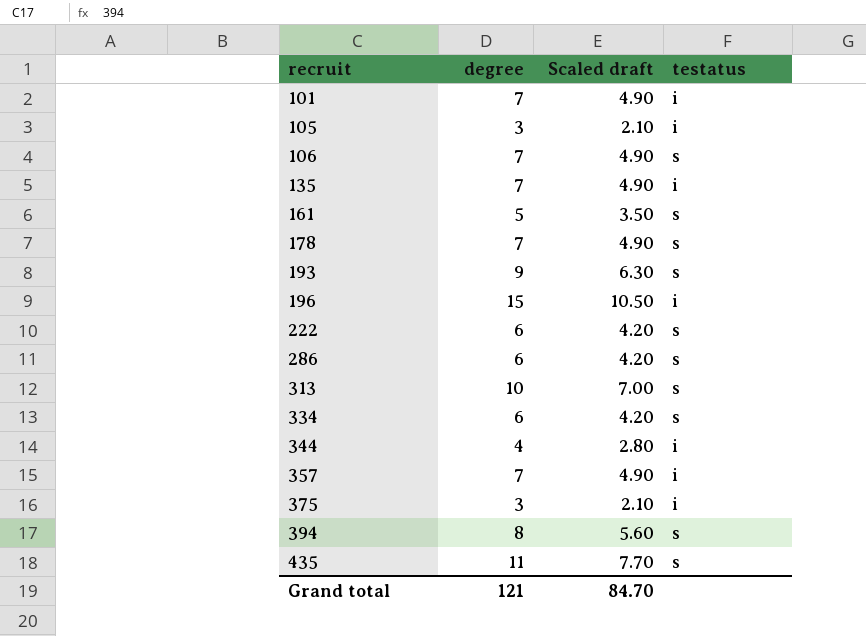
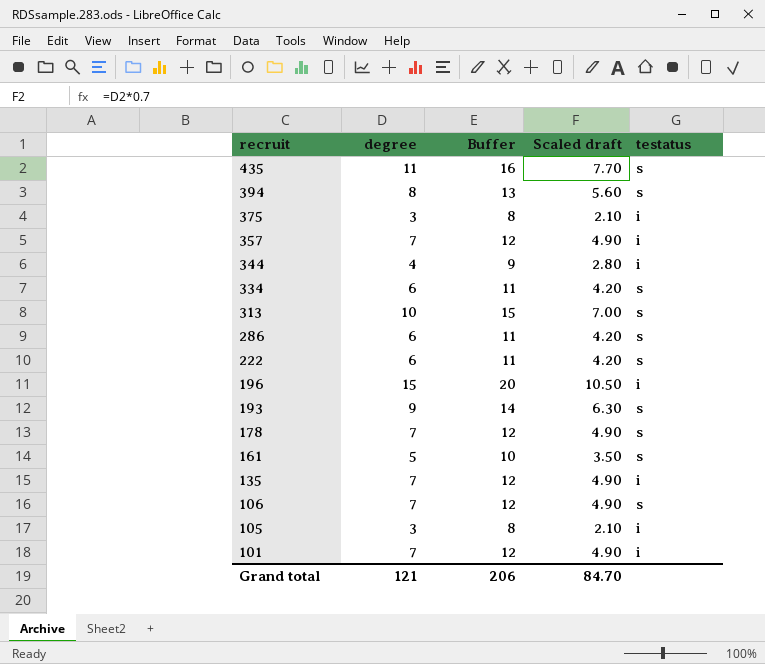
row order: recruit ascending -> recruit descending
column Buffer | formula: none -> [degree] + 5

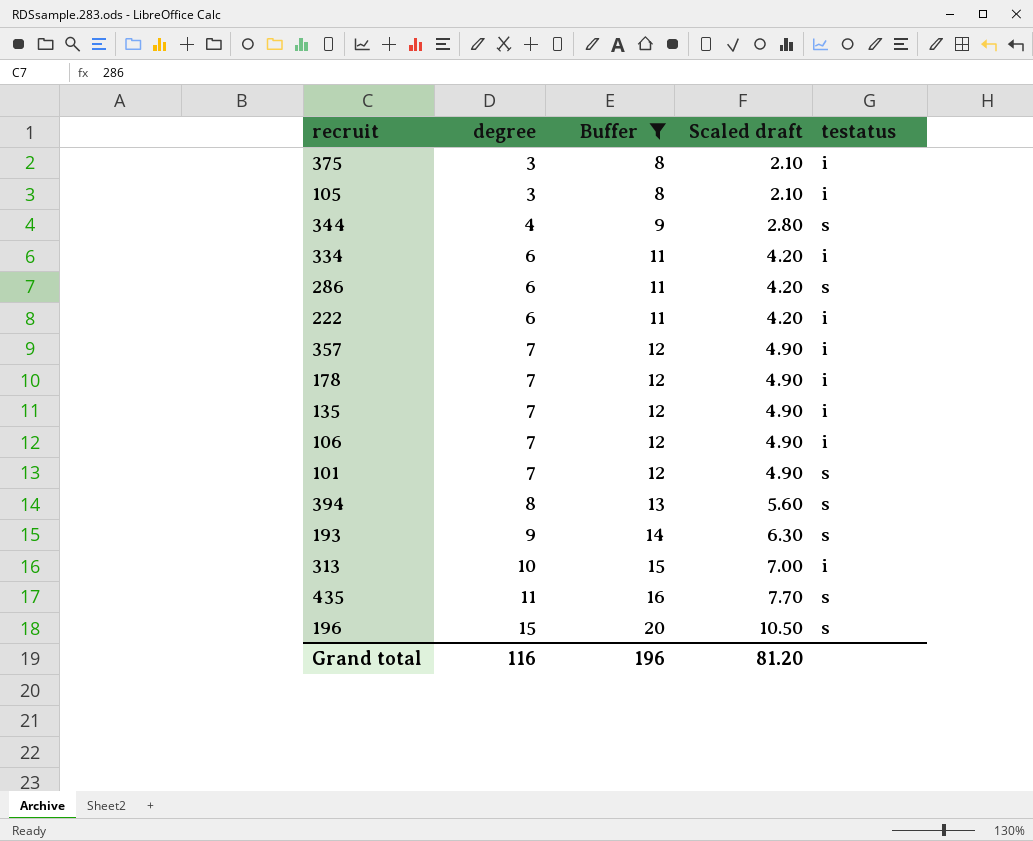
filter: none -> Buffer != 10
row order: recruit descending -> degree ascending
344 | testatus: i -> s
334 | testatus: s -> i
222 | testatus: s -> i
178 | testatus: s -> i
106 | testatus: s -> i
101 | testatus: i -> s
313 | testatus: s -> i
196 | testatus: i -> s
Grand total | degree: 121 -> 116
Grand total | Buffer: 206 -> 196
Grand total | Scaled draft: 84.70 -> 81.20

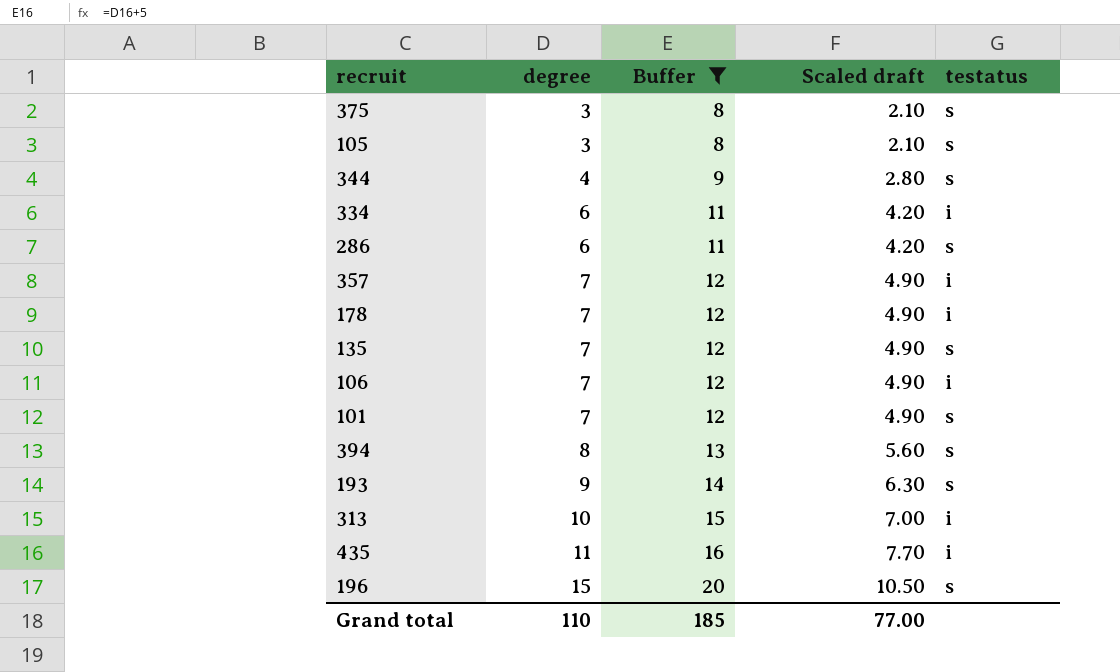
row 222: 6 | 11 | 4.20 | i -> none
375 | testatus: i -> s
105 | testatus: i -> s
135 | testatus: i -> s
435 | testatus: s -> i
Grand total | degree: 116 -> 110
Grand total | Buffer: 196 -> 185
Grand total | Scaled draft: 81.20 -> 77.00

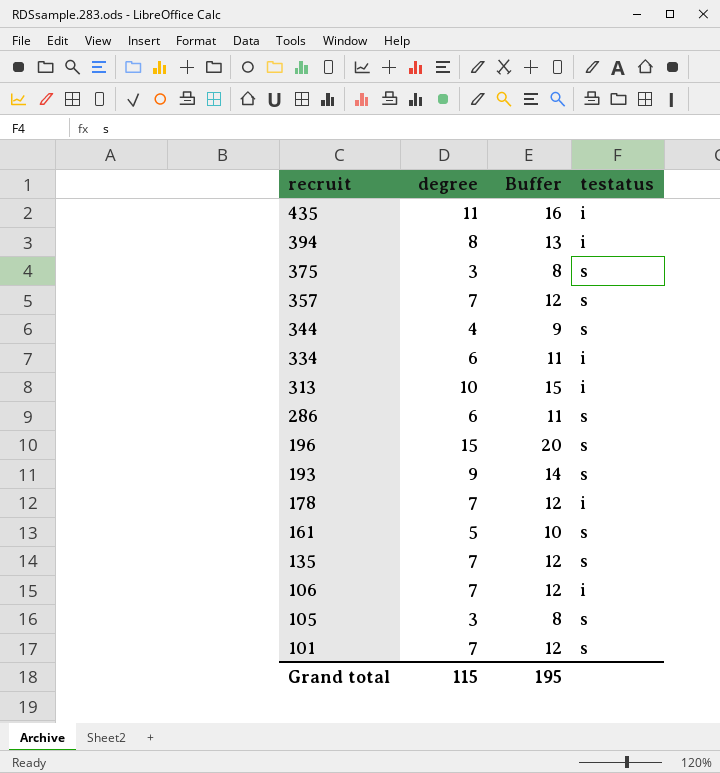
filter: Buffer != 10 -> none
row order: degree ascending -> recruit descending
column Scaled draft | formula: [degree] * 0.7 -> none
394 | testatus: s -> i
357 | testatus: i -> s
Grand total | degree: 110 -> 115
Grand total | Buffer: 185 -> 195

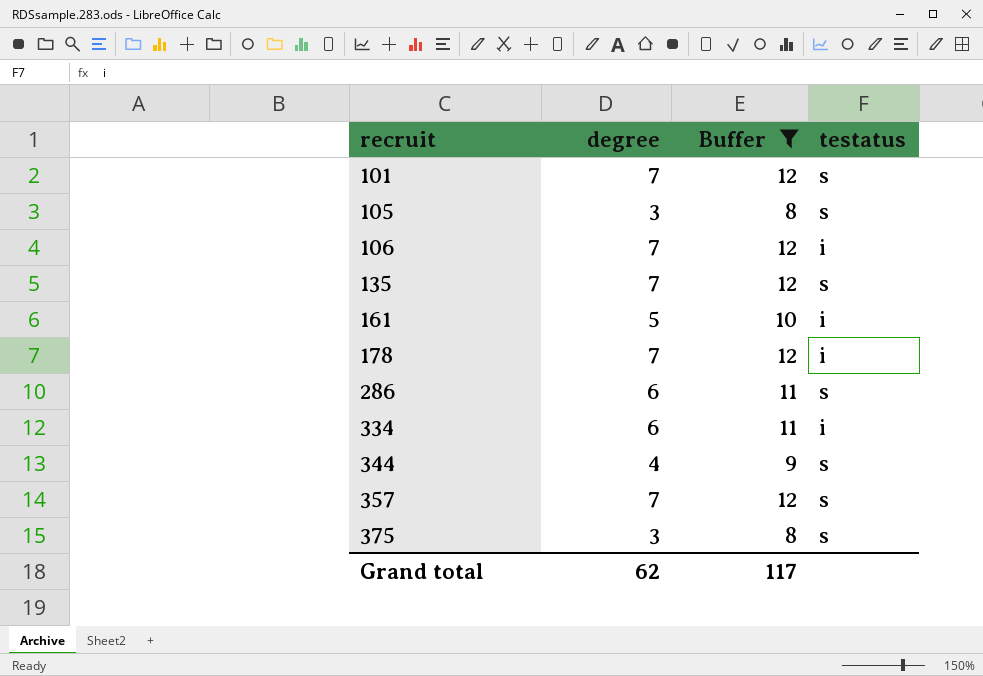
filter: none -> Buffer <= 12
row order: recruit descending -> recruit ascending
161 | testatus: s -> i
Grand total | degree: 115 -> 62
Grand total | Buffer: 195 -> 117

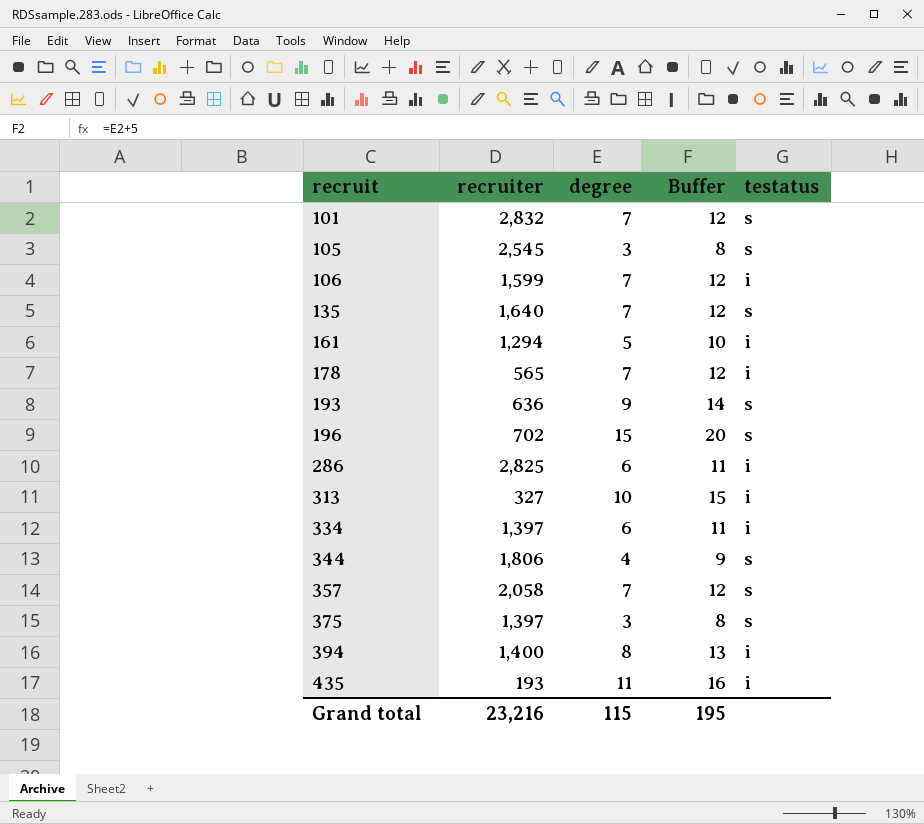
filter: Buffer <= 12 -> none
column recruiter | position: none -> 2
286 | testatus: s -> i
Grand total | degree: 62 -> 115
Grand total | Buffer: 117 -> 195

